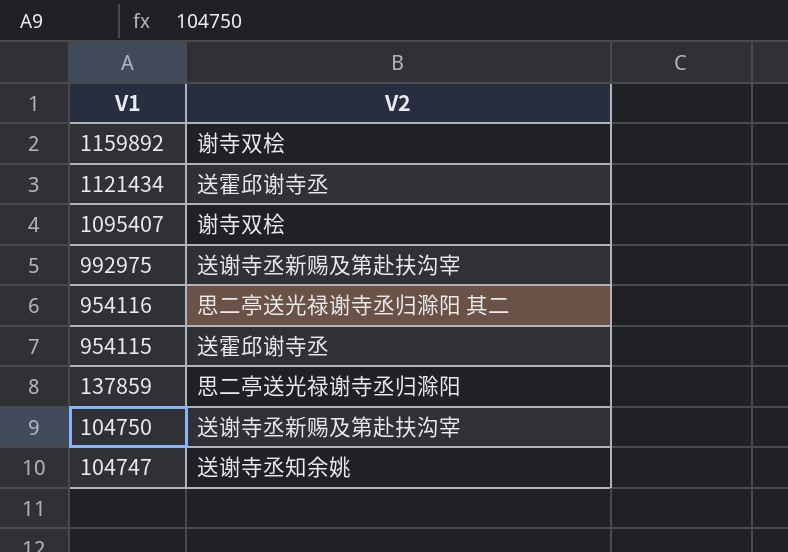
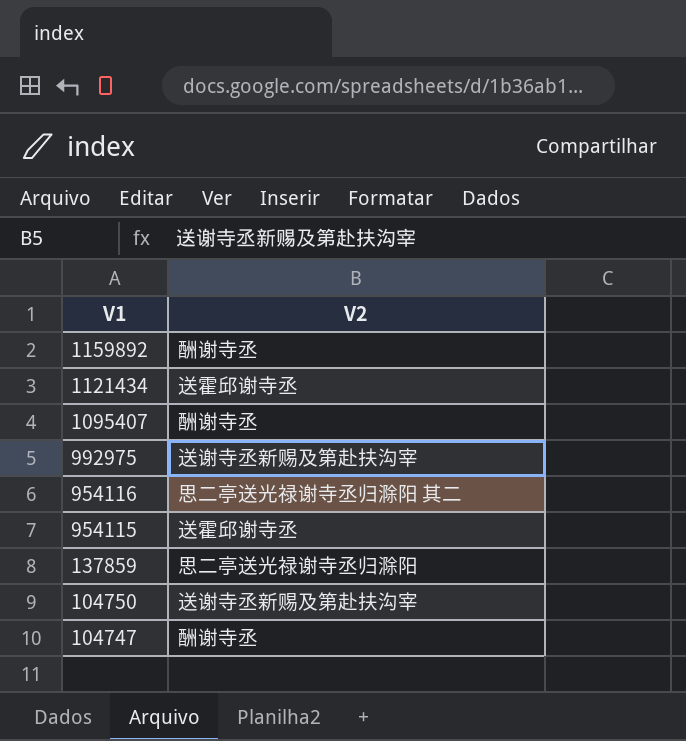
1159892 | V2: 谢寺双桧 -> 酬谢寺丞
1095407 | V2: 谢寺双桧 -> 酬谢寺丞
104747 | V2: 送谢寺丞知余姚 -> 酬谢寺丞

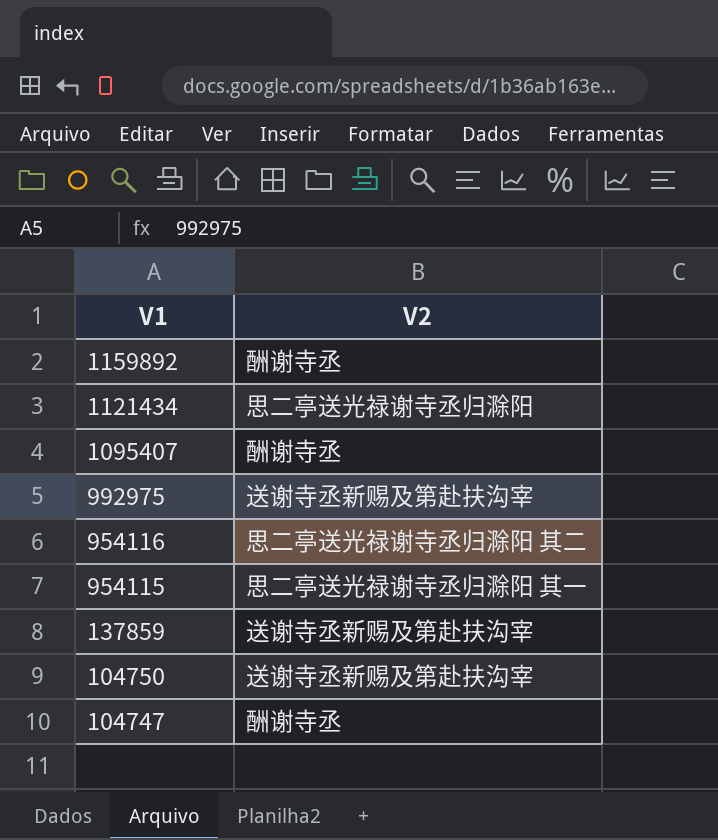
1121434 | V2: 送霍邱谢寺丞 -> 思二亭送光禄谢寺丞归滁阳
954115 | V2: 送霍邱谢寺丞 -> 思二亭送光禄谢寺丞归滁阳 其一
137859 | V2: 思二亭送光禄谢寺丞归滁阳 -> 送谢寺丞新赐及第赴扶沟宰

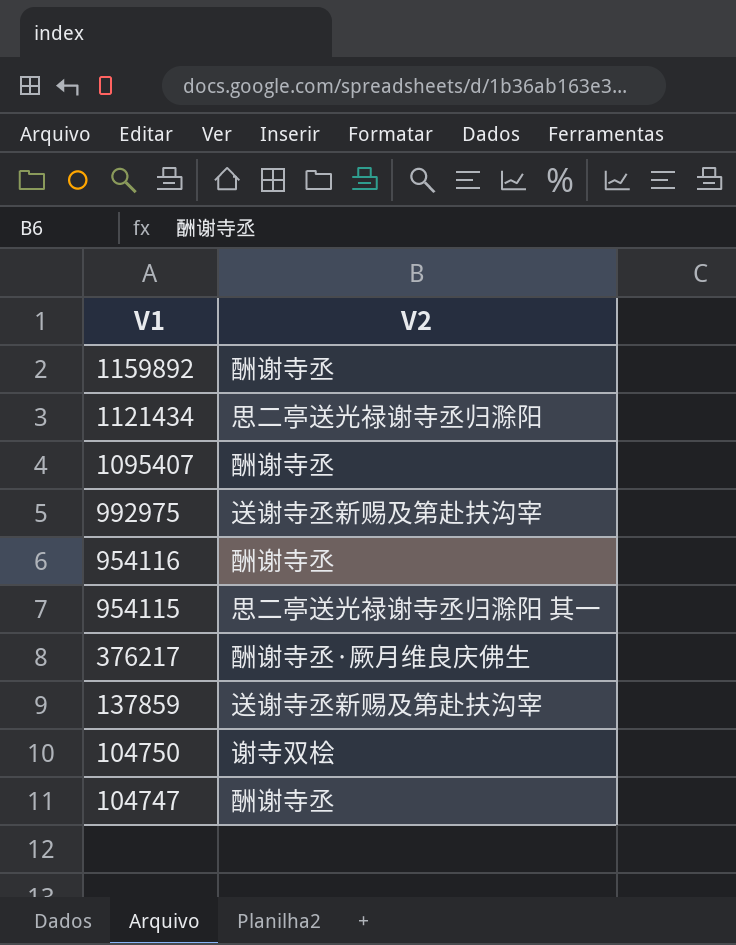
954116 | V2: 思二亭送光禄谢寺丞归滁阳 其二 -> 酬谢寺丞
row 376217: none -> 酬谢寺丞·厥月维良庆佛生
104750 | V2: 送谢寺丞新赐及第赴扶沟宰 -> 谢寺双桧

